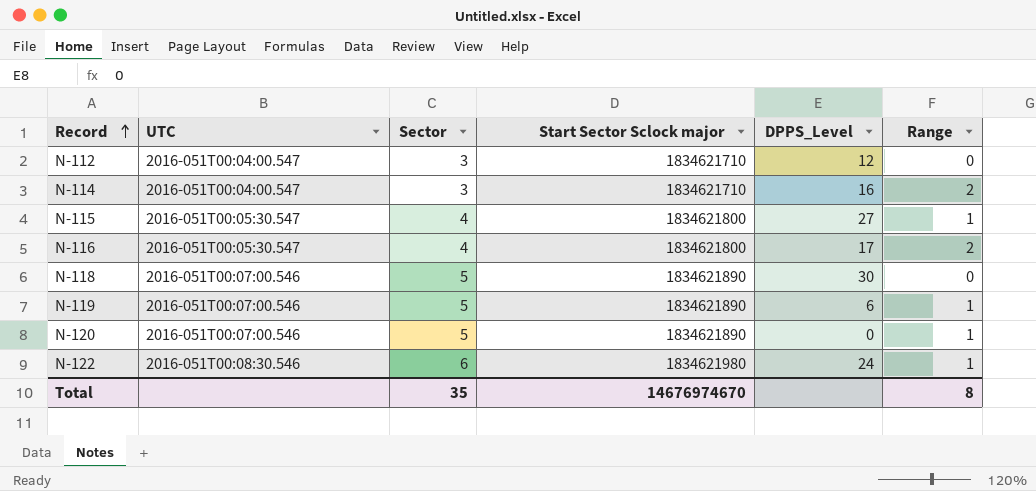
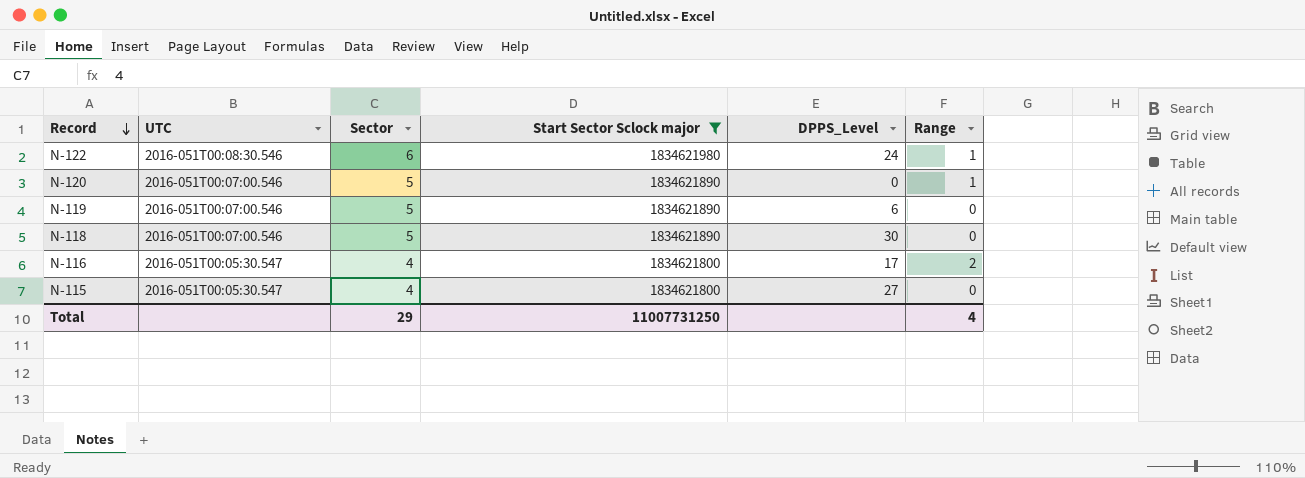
filter: none -> Start Sector Sclock major != 1834621710
row order: Record ascending -> Record descending
N-119 | Range: 1 -> 0
N-115 | Range: 1 -> 0
Total | Sector: 35 -> 29
Total | Start Sector Sclock major: 14676974670 -> 11007731250
Total | Range: 8 -> 4

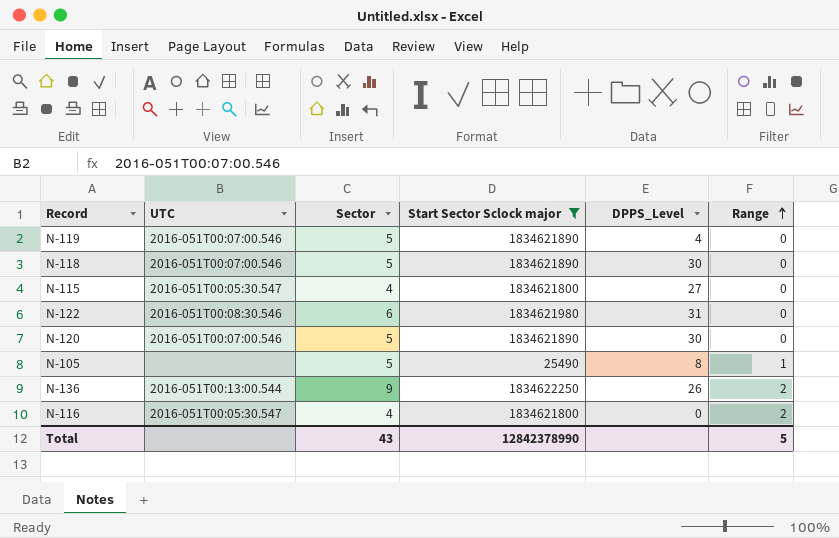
row order: Record descending -> Range ascending
N-119 | DPPS_Level: 6 -> 4
N-122 | DPPS_Level: 24 -> 31
N-122 | Range: 1 -> 0
N-120 | DPPS_Level: 0 -> 30
N-120 | Range: 1 -> 0
row N-105: none -> none | 5 | 25490 | 8 | 1
row N-136: none -> 2016-051T00:13:00.544 | 9 | 1834622250 | 26 | 2
N-116 | DPPS_Level: 17 -> 0
Total | Sector: 29 -> 43
Total | Start Sector Sclock major: 11007731250 -> 12842378990
Total | Range: 4 -> 5

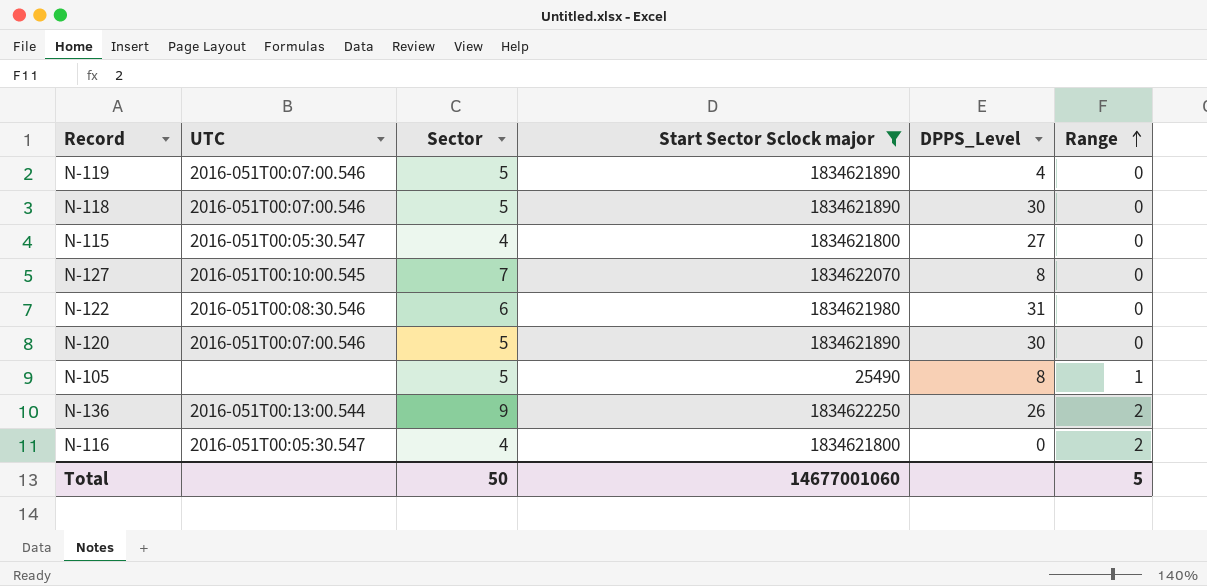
row N-127: none -> 2016-051T00:10:00.545 | 7 | 1834622070 | 8 | 0
Total | Sector: 43 -> 50
Total | Start Sector Sclock major: 12842378990 -> 14677001060

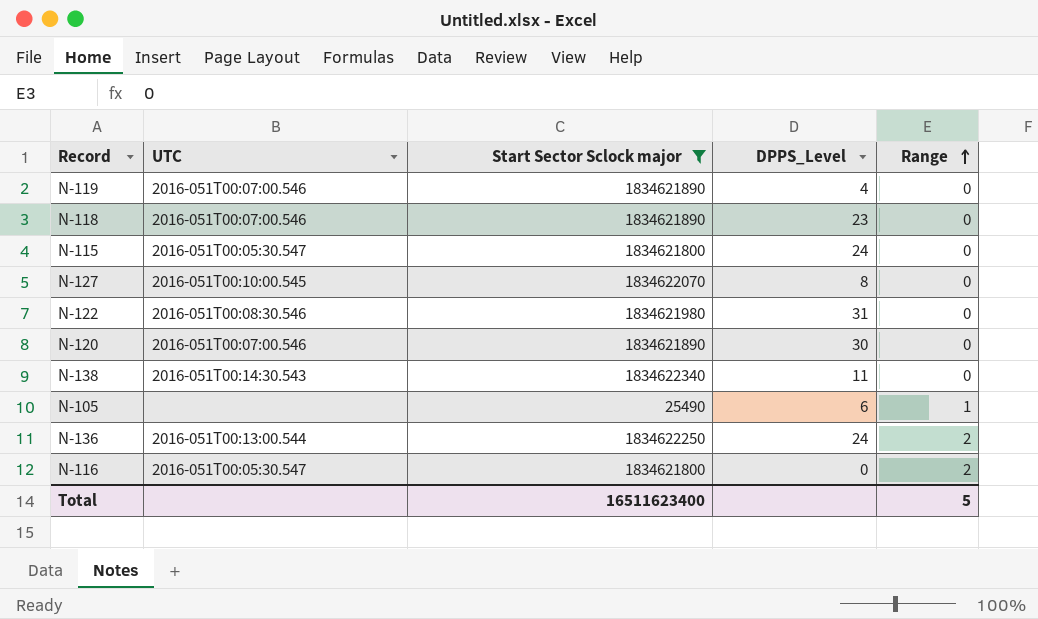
column Sector | position: 3 -> none
N-118 | DPPS_Level: 30 -> 23
N-115 | DPPS_Level: 27 -> 24
row N-138: none -> 2016-051T00:14:30.543 | 1834622340 | 11 | 0
N-105 | DPPS_Level: 8 -> 6
N-136 | DPPS_Level: 26 -> 24
Total | Start Sector Sclock major: 14677001060 -> 16511623400

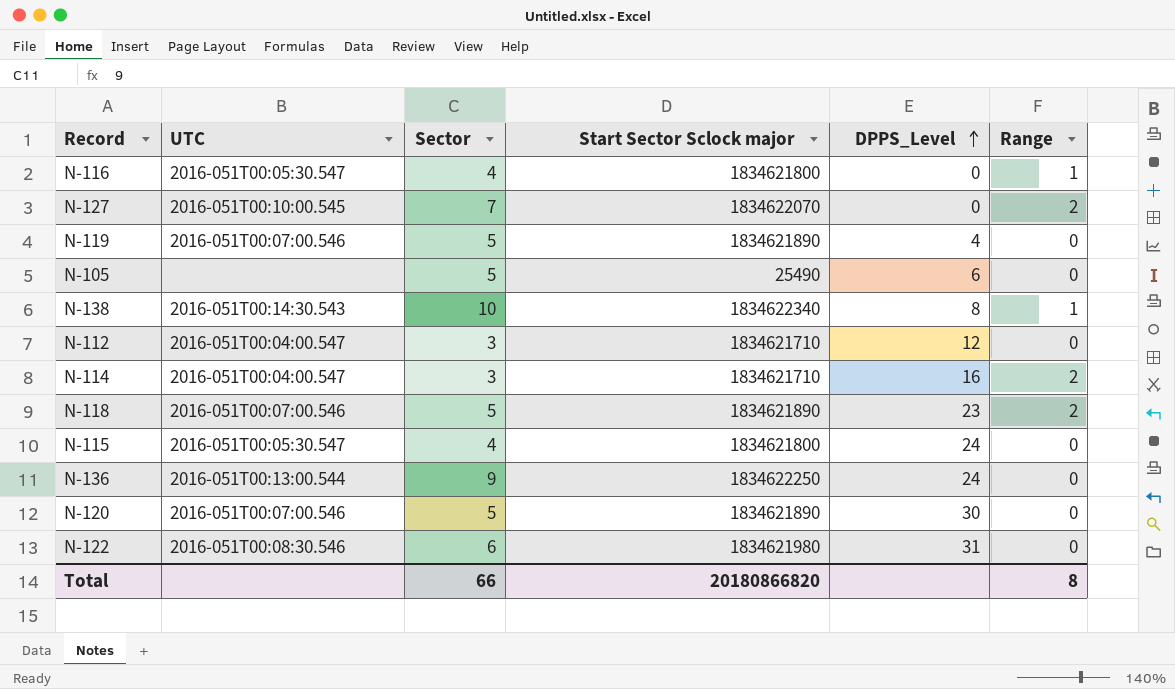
filter: Start Sector Sclock major != 1834621710 -> none
row order: Range ascending -> DPPS_Level ascending
column Sector | position: none -> 3
N-116 | Range: 2 -> 1
N-127 | DPPS_Level: 8 -> 0
N-127 | Range: 0 -> 2
N-105 | Range: 1 -> 0
N-138 | DPPS_Level: 11 -> 8
N-138 | Range: 0 -> 1
N-118 | Range: 0 -> 2
N-136 | Range: 2 -> 0
Total | Start Sector Sclock major: 16511623400 -> 20180866820
Total | Range: 5 -> 8

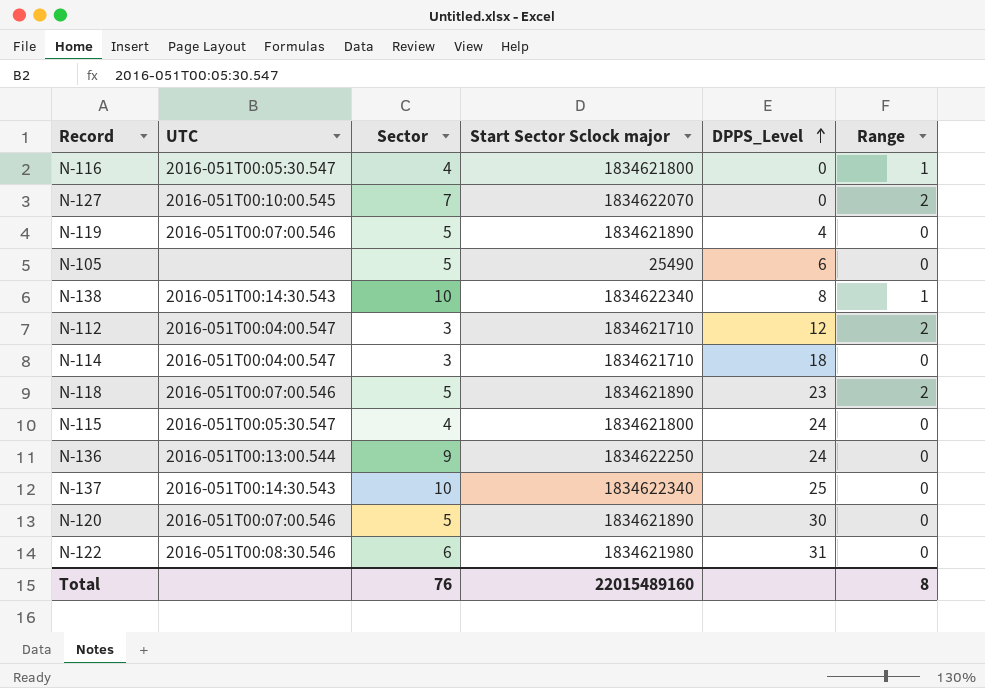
N-112 | Range: 0 -> 2
N-114 | DPPS_Level: 16 -> 18
N-114 | Range: 2 -> 0
row N-137: none -> 2016-051T00:14:30.543 | 10 | 1834622340 | 25 | 0
Total | Sector: 66 -> 76
Total | Start Sector Sclock major: 20180866820 -> 22015489160

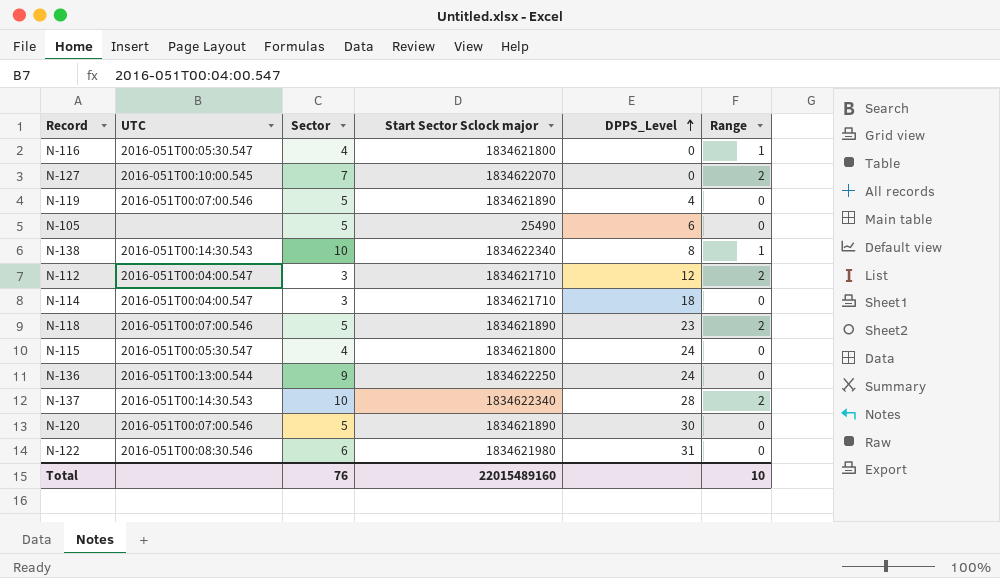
N-137 | DPPS_Level: 25 -> 28
N-137 | Range: 0 -> 2
Total | Range: 8 -> 10

